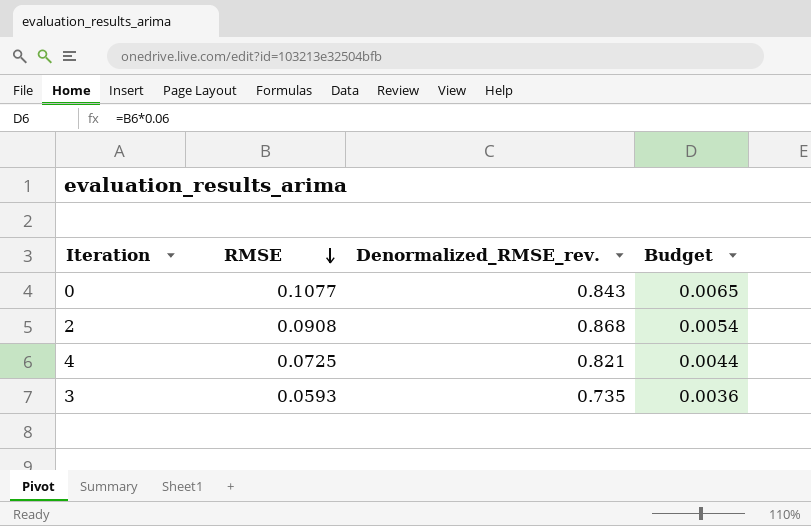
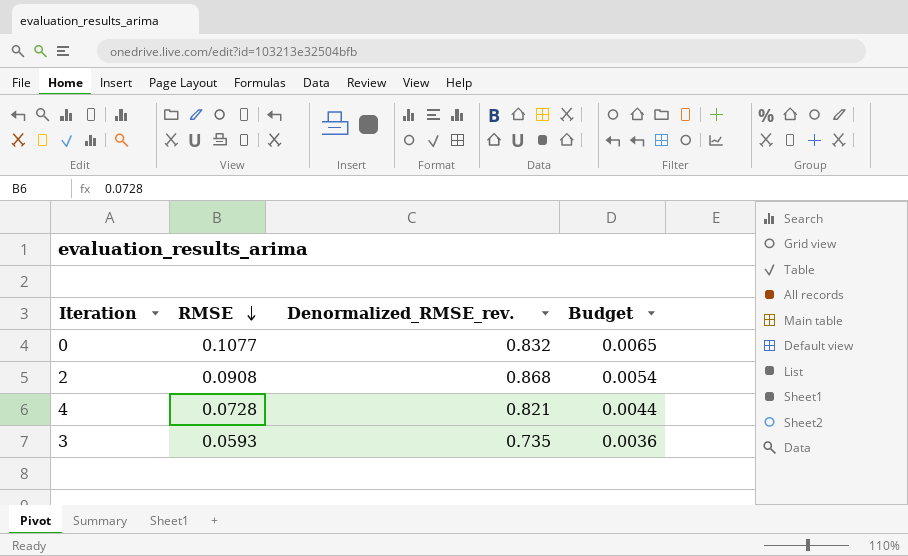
0 | Denormalized_RMSE_rev.: 0.843 -> 0.832
4 | RMSE: 0.0725 -> 0.0728

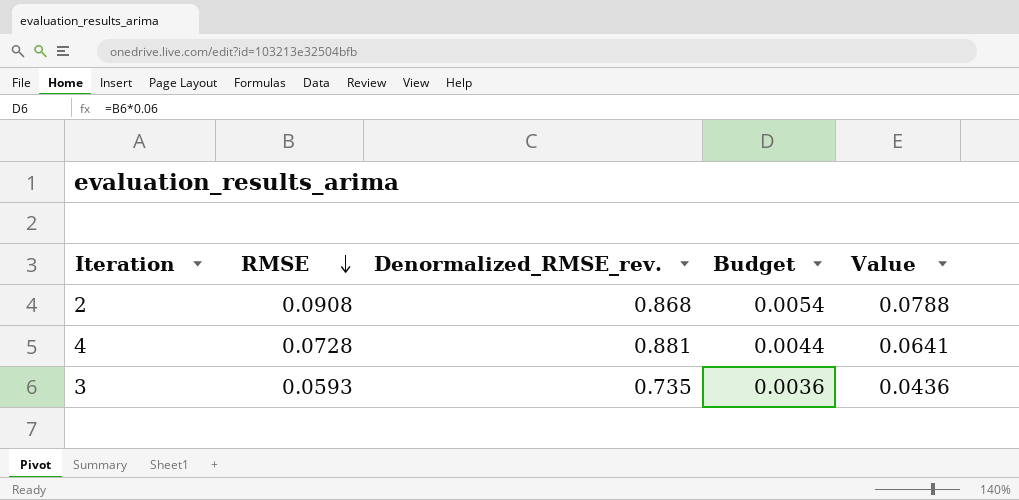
column Value | formula: none -> [RMSE] * [Denormalized_RMSE_rev.]
row 0: 0.1077 | 0.832 | 0.0065 -> none
4 | Denormalized_RMSE_rev.: 0.821 -> 0.881

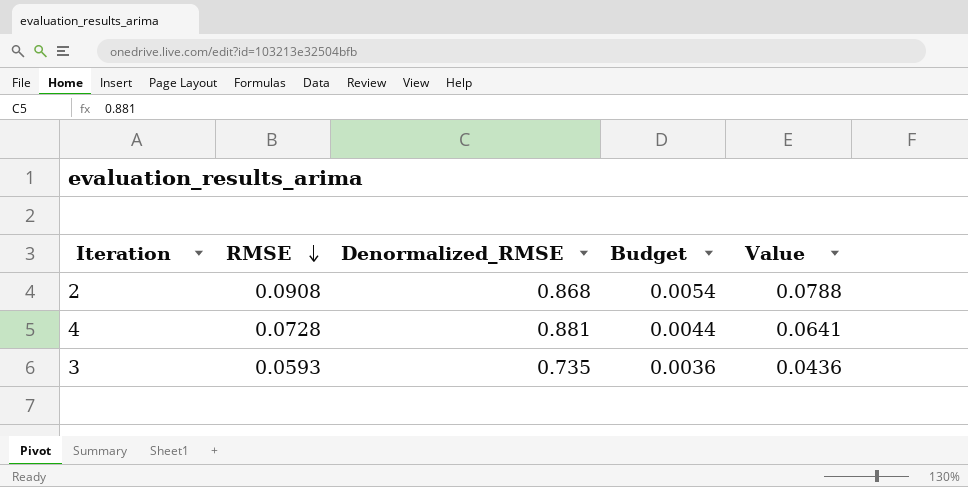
column name: Denormalized_RMSE_rev. -> Denormalized_RMSE

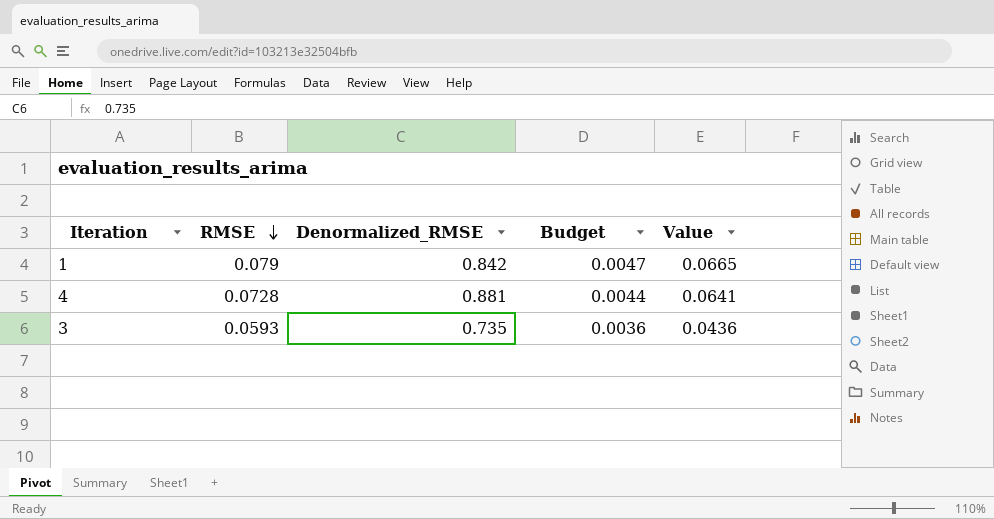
row 2: 0.0908 | 0.868 | 0.0054 | 0.0788 -> none
row 1: none -> 0.079 | 0.842 | 0.0047 | 0.0665

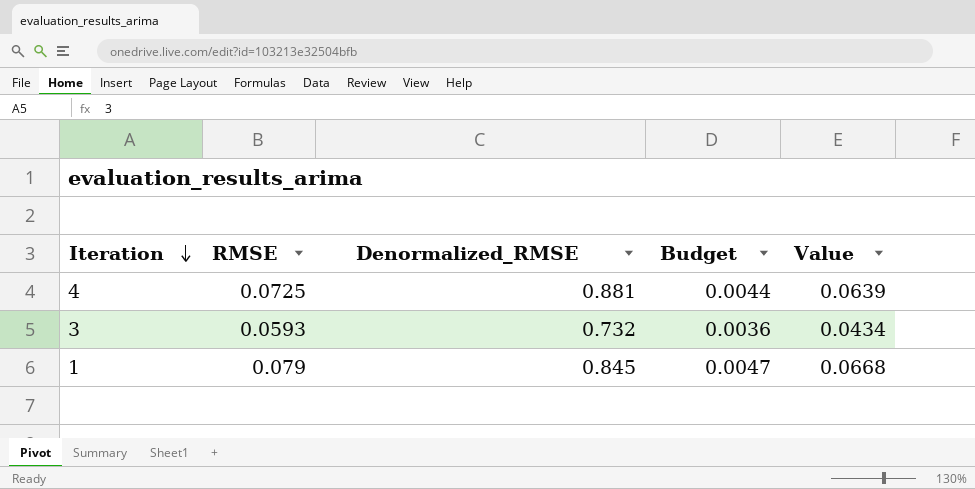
row order: RMSE descending -> Iteration descending
4 | RMSE: 0.0728 -> 0.0725
4 | Value: 0.0641 -> 0.0639
3 | Denormalized_RMSE: 0.735 -> 0.732
3 | Value: 0.0436 -> 0.0434
1 | Denormalized_RMSE: 0.842 -> 0.845
1 | Value: 0.0665 -> 0.0668

